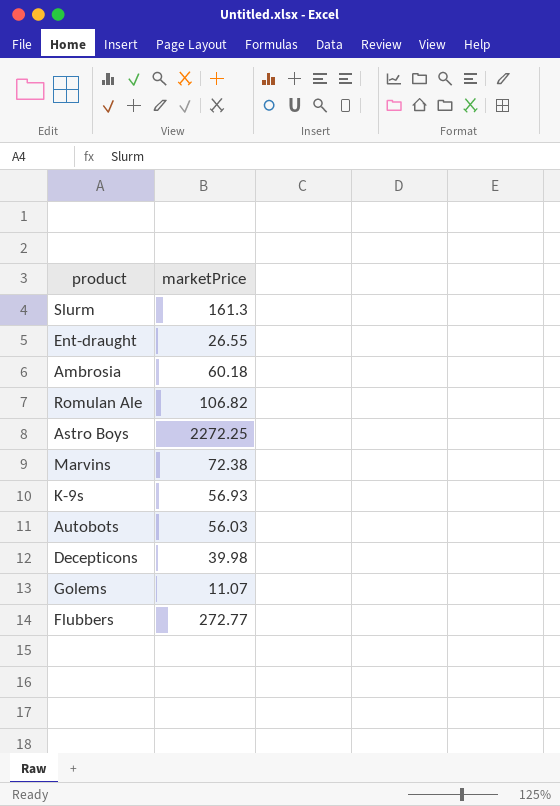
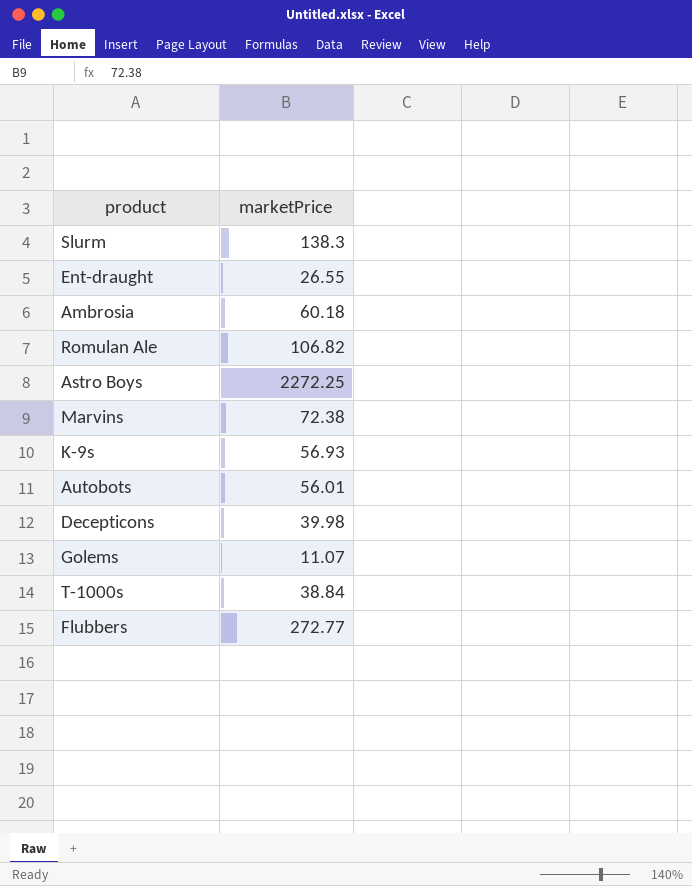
Slurm | marketPrice: 161.3 -> 138.3
Autobots | marketPrice: 56.03 -> 56.01
row T-1000s: none -> 38.84

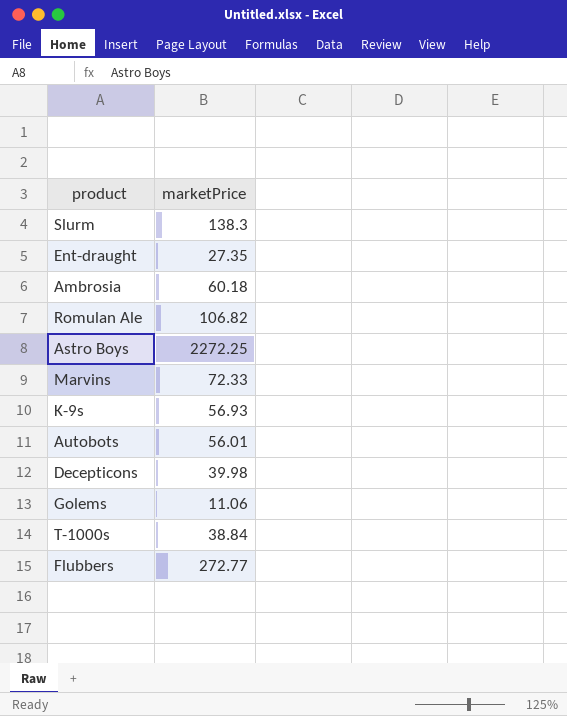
Ent-draught | marketPrice: 26.55 -> 27.35
Marvins | marketPrice: 72.38 -> 72.33
Golems | marketPrice: 11.07 -> 11.06

